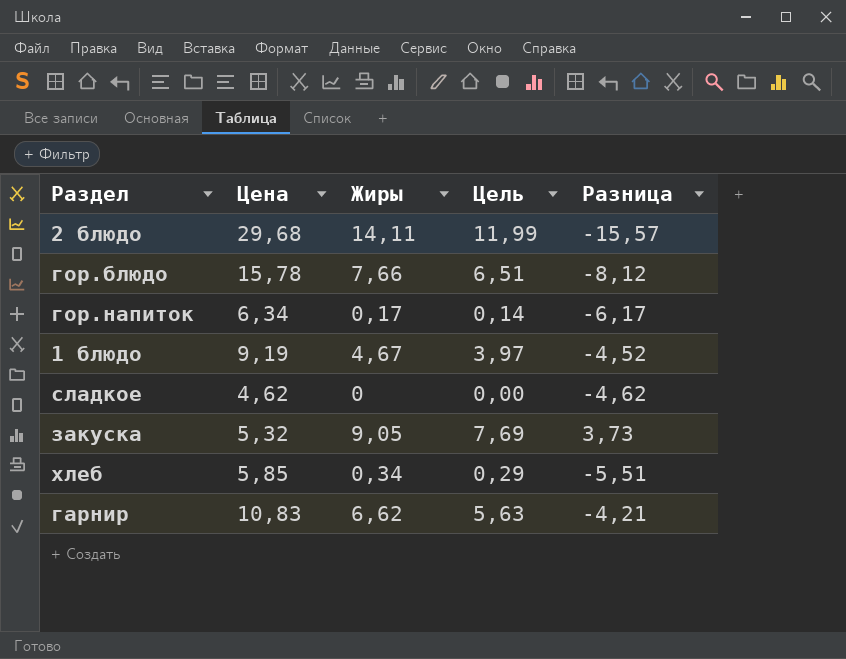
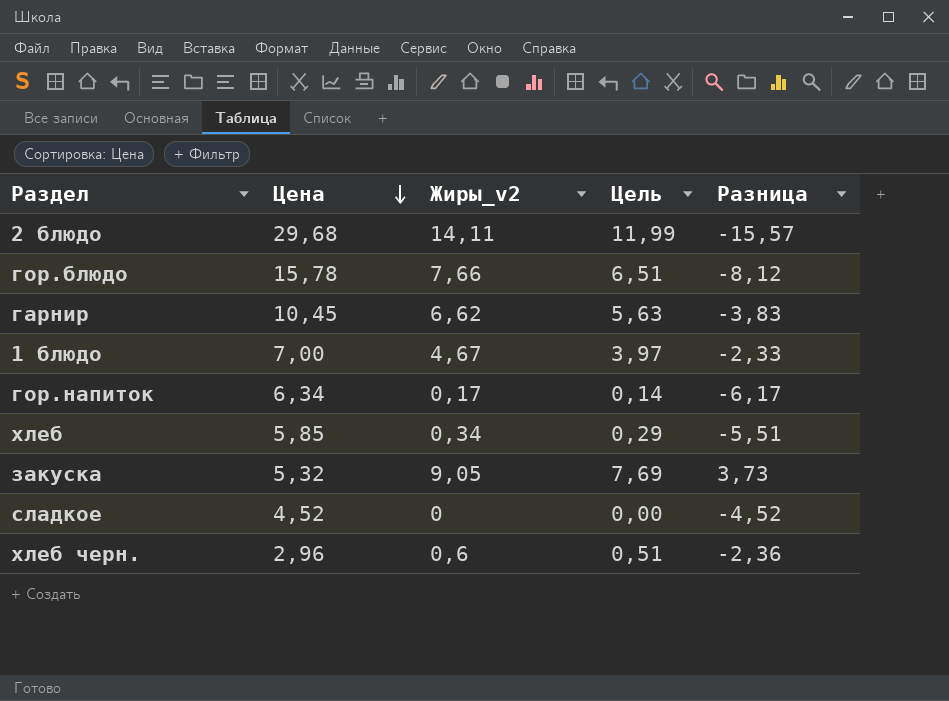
row order: none -> Цена descending
column name: Жиры -> Жиры_v2
гарнир | Цена: 10,83 -> 10,45
гарнир | Разница: -4,21 -> -3,83
1 блюдо | Цена: 9,19 -> 7,00
1 блюдо | Разница: -4,52 -> -2,33
сладкое | Цена: 4,62 -> 4,52
сладкое | Разница: -4,62 -> -4,52
row хлеб черн.: none -> 2,96 | 0,6 | 0,51 | -2,36

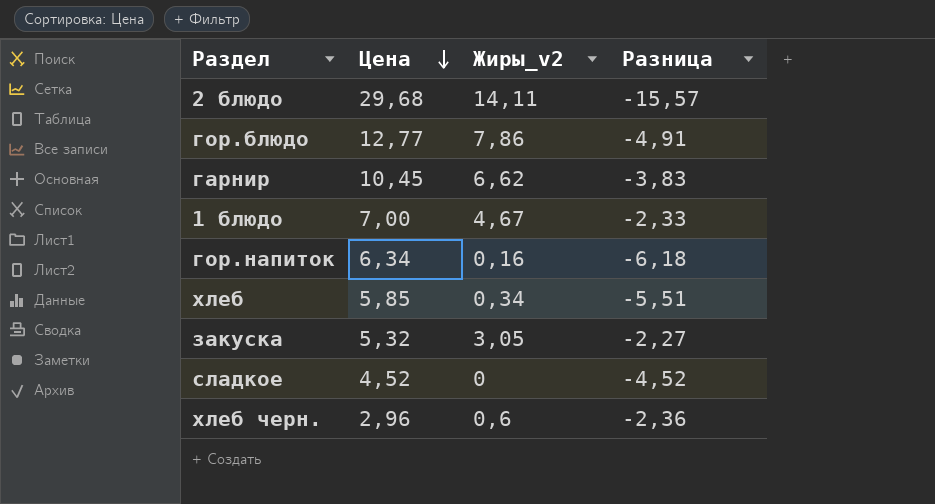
column Цель | formula: [Жиры_v2] * 0,85 -> none
гор.блюдо | Цена: 15,78 -> 12,77
гор.блюдо | Жиры_v2: 7,66 -> 7,86
гор.блюдо | Разница: -8,12 -> -4,91
гор.напиток | Жиры_v2: 0,17 -> 0,16
гор.напиток | Разница: -6,17 -> -6,18
закуска | Жиры_v2: 9,05 -> 3,05
закуска | Разница: 3,73 -> -2,27

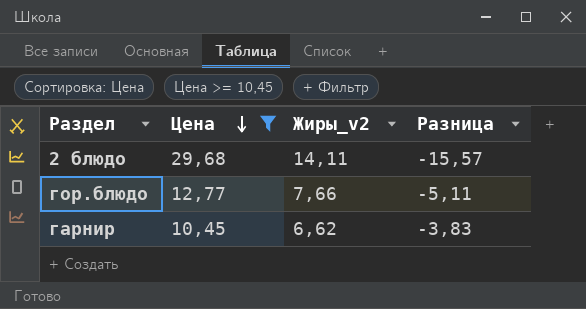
filter: none -> Цена >= 10,45
гор.блюдо | Жиры_v2: 7,86 -> 7,66
гор.блюдо | Разница: -4,91 -> -5,11

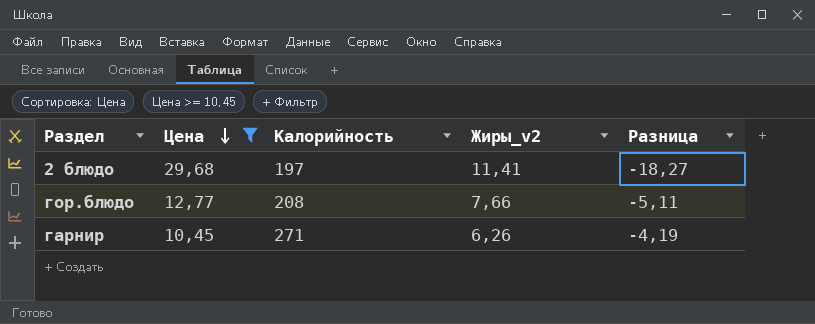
column Калорийность | position: none -> 3
2 блюдо | Жиры_v2: 14,11 -> 11,41
2 блюдо | Разница: -15,57 -> -18,27
гарнир | Жиры_v2: 6,62 -> 6,26
гарнир | Разница: -3,83 -> -4,19

